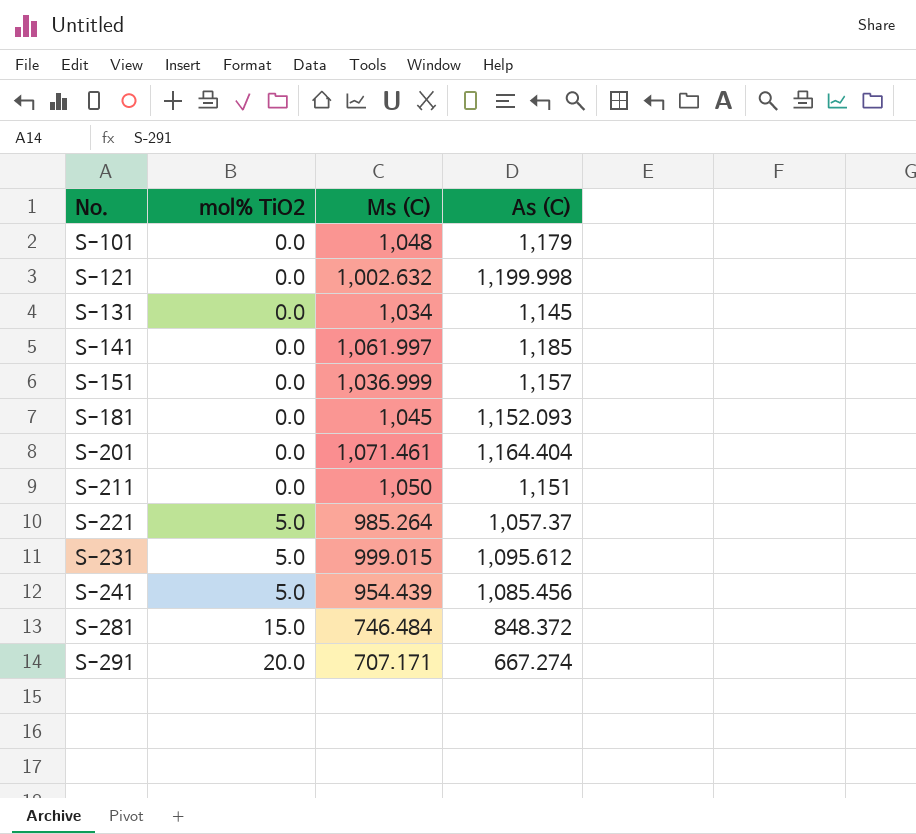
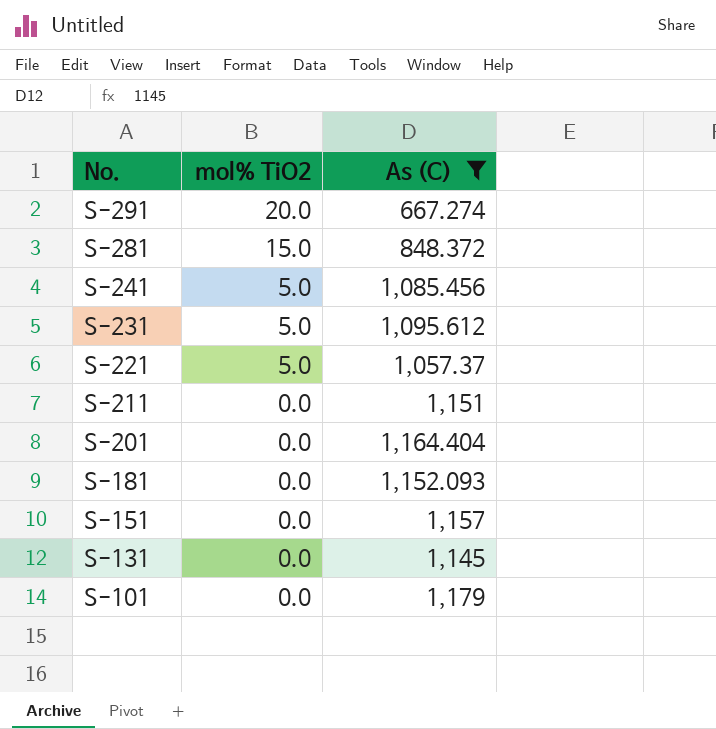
filter: none -> As (C) <= 1,179
row order: No. ascending -> No. descending
column Ms (C) | position: 3 -> none

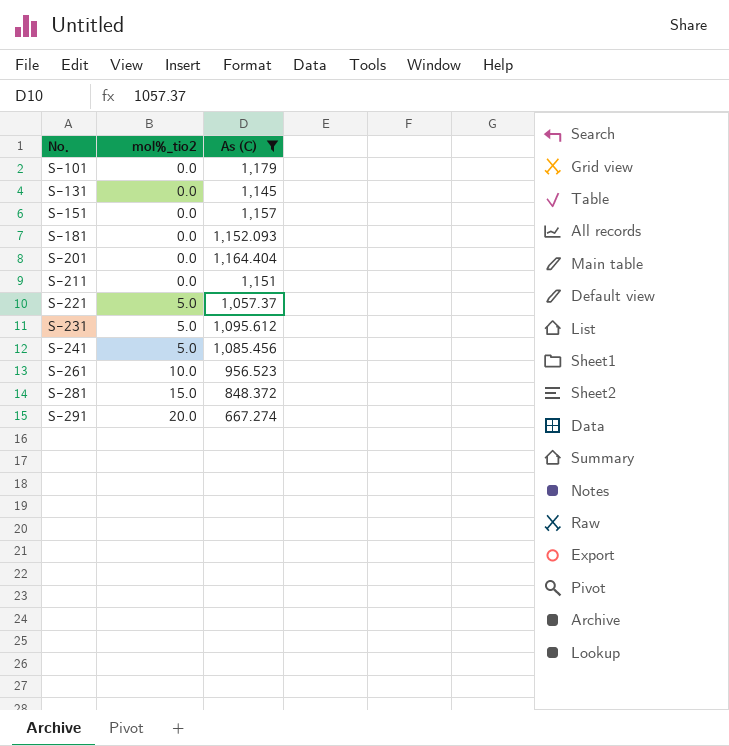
row order: No. descending -> No. ascending
column name: mol% TiO2 -> mol%_tio2
row S-261: none -> 10.0 | 956.523

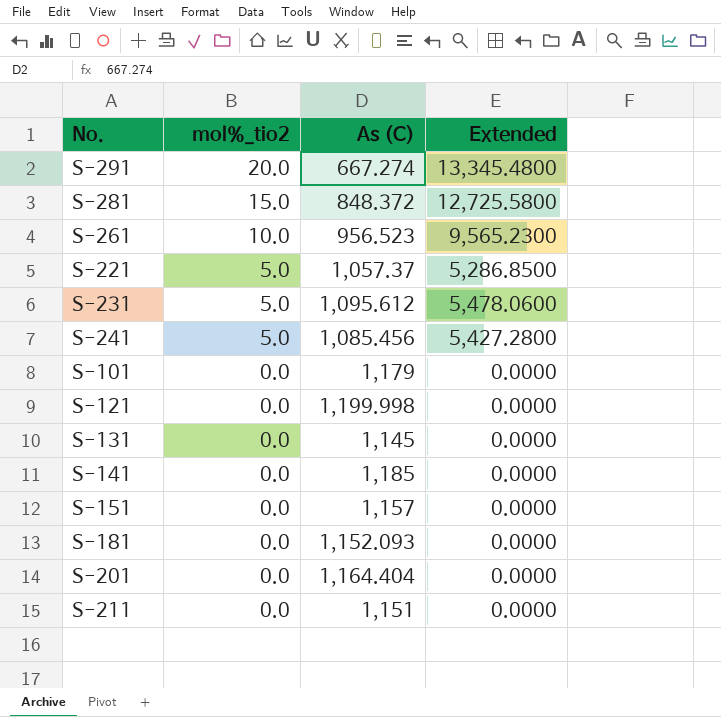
filter: As (C) <= 1,179 -> none
row order: No. ascending -> mol%_tio2 descending
column Extended | formula: none -> [mol%_tio2] * [As (C)]

